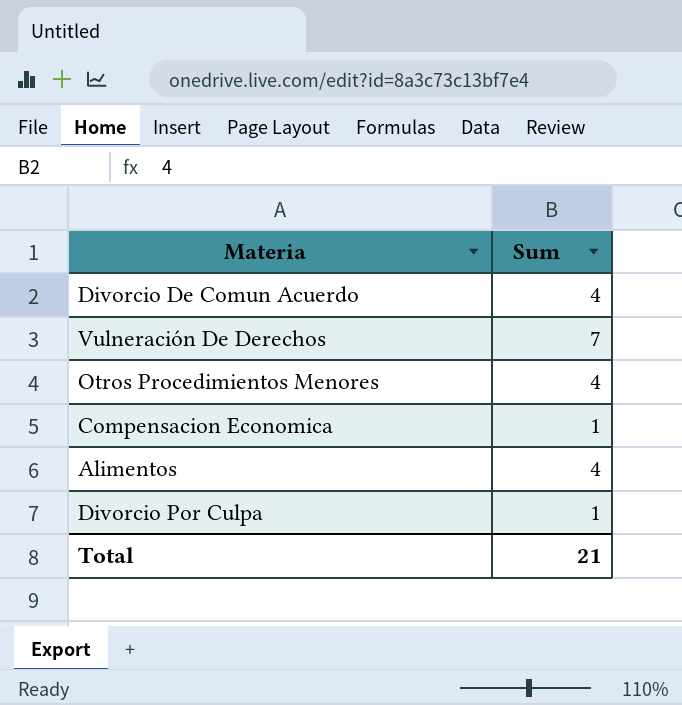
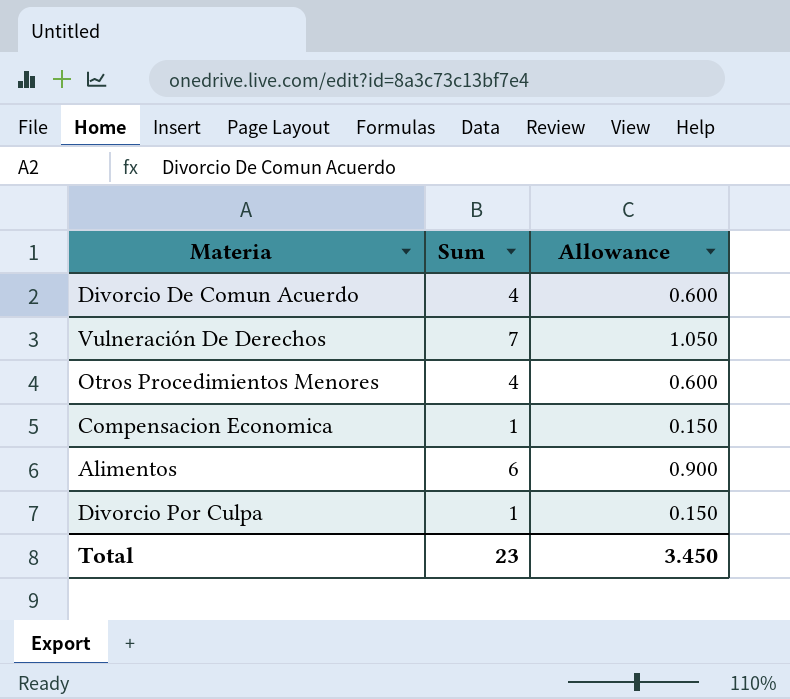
column Allowance | formula: none -> [Sum] * 0.15
Alimentos | Sum: 4 -> 6
Total | Sum: 21 -> 23

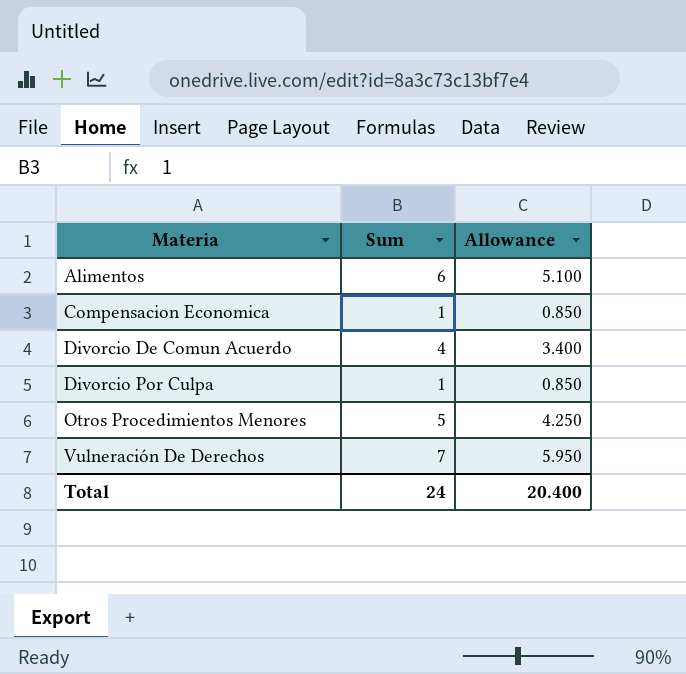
row order: none -> Materia ascending
column Allowance | formula: [Sum] * 0.15 -> [Sum] * 0.85
Otros Procedimientos Menores | Sum: 4 -> 5
Total | Sum: 23 -> 24
Total | Allowance: 3.450 -> 20.400

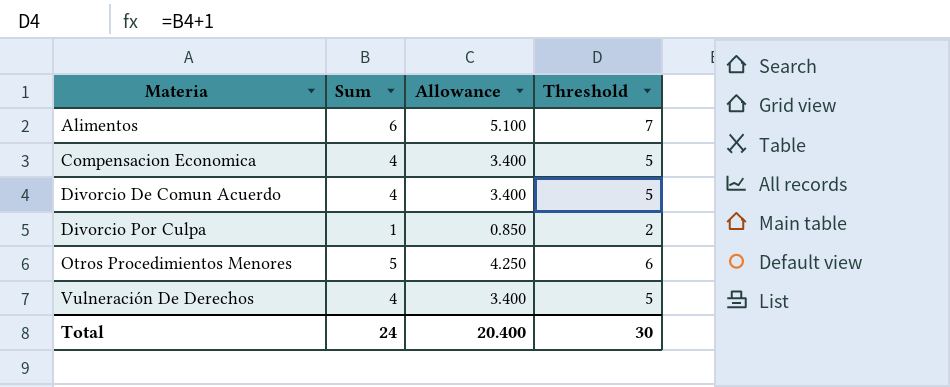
column Threshold | formula: none -> [Sum] + 1
Compensacion Economica | Sum: 1 -> 4
Compensacion Economica | Allowance: 0.850 -> 3.400
Vulneración De Derechos | Sum: 7 -> 4
Vulneración De Derechos | Allowance: 5.950 -> 3.400

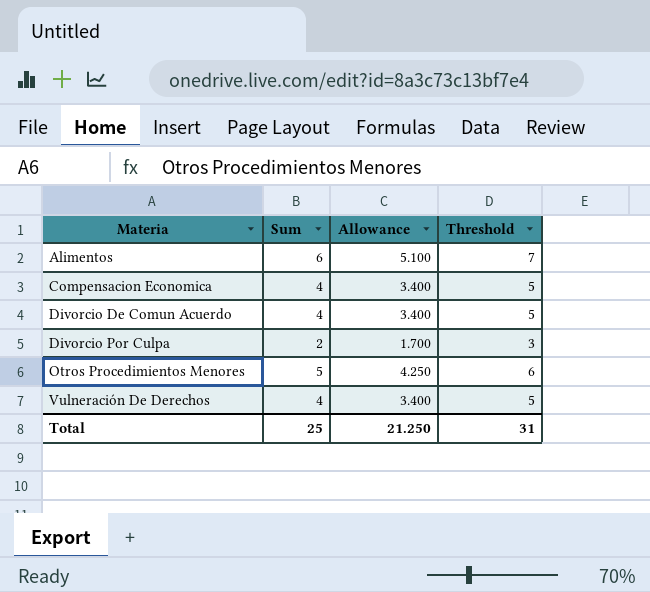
Divorcio Por Culpa | Sum: 1 -> 2
Divorcio Por Culpa | Allowance: 0.850 -> 1.700
Divorcio Por Culpa | Threshold: 2 -> 3
Total | Sum: 24 -> 25
Total | Allowance: 20.400 -> 21.250
Total | Threshold: 30 -> 31

